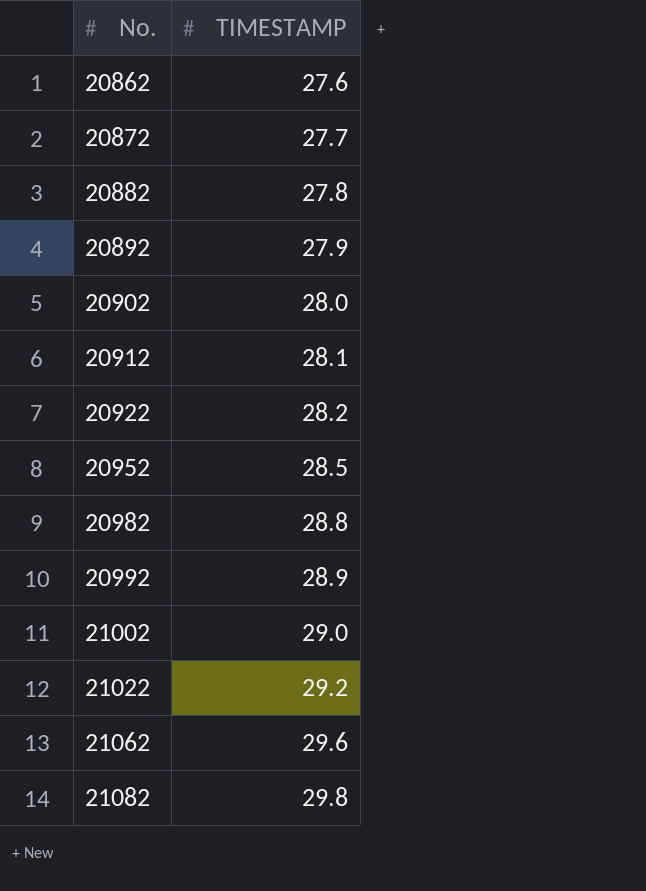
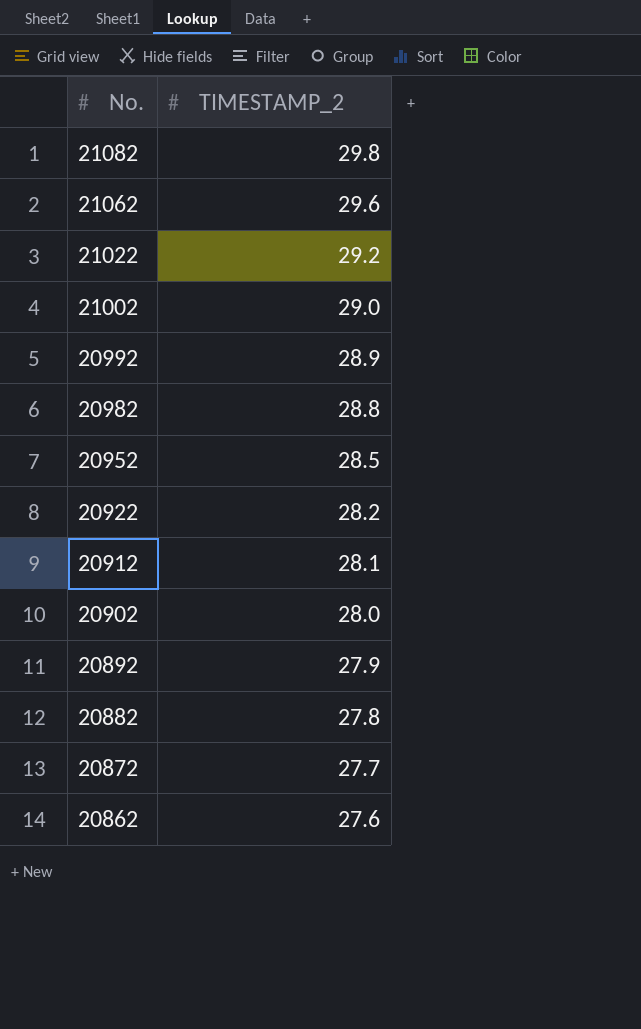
row order: No. ascending -> No. descending
column name: TIMESTAMP -> TIMESTAMP_2

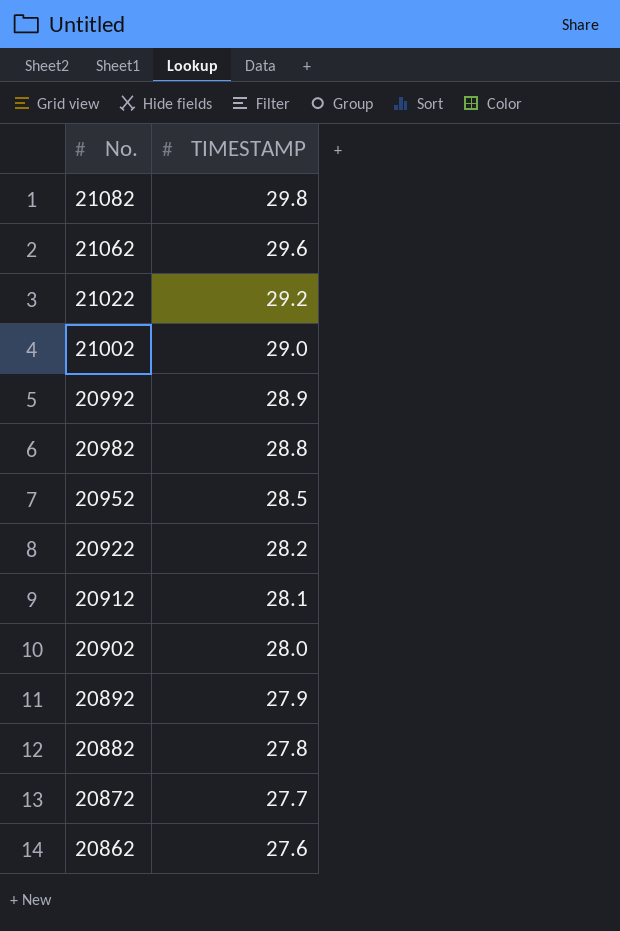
column name: TIMESTAMP_2 -> TIMESTAMP

